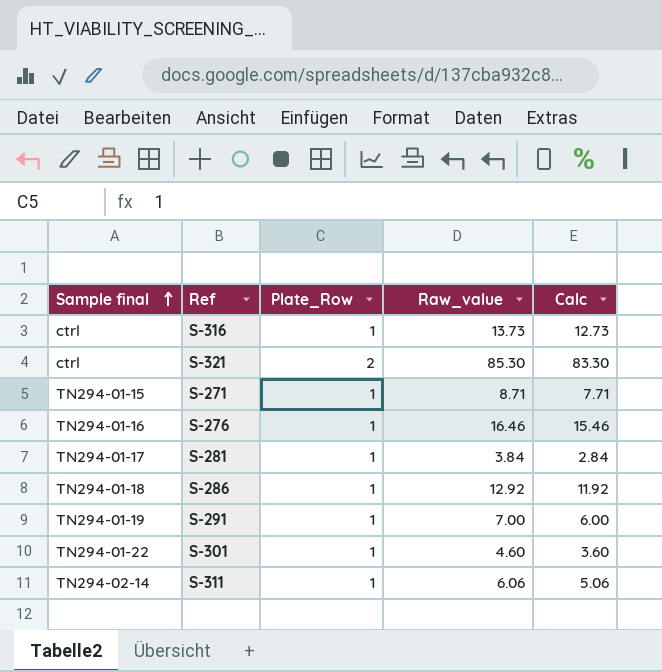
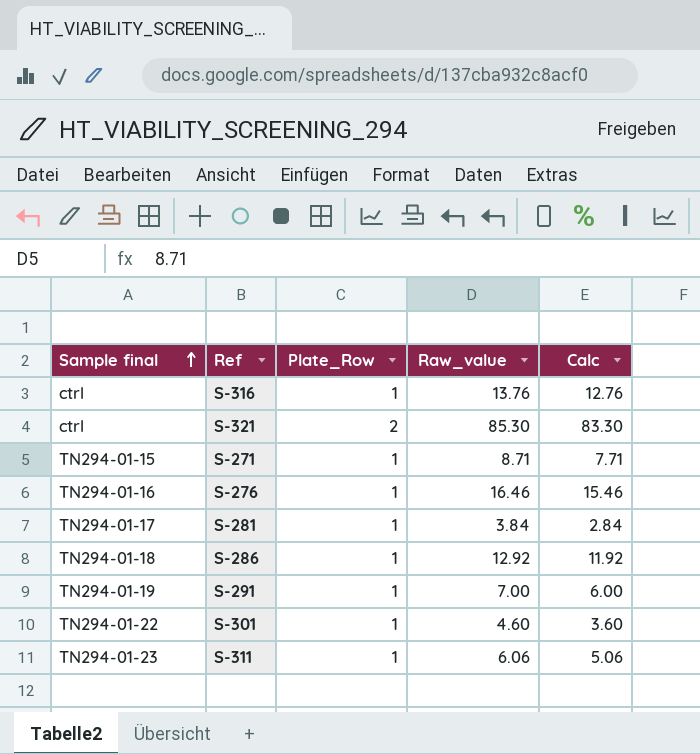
S-316 | Raw_value: 13.73 -> 13.76
S-316 | Calc: 12.73 -> 12.76
S-311 | Sample final: TN294-02-14 -> TN294-01-23

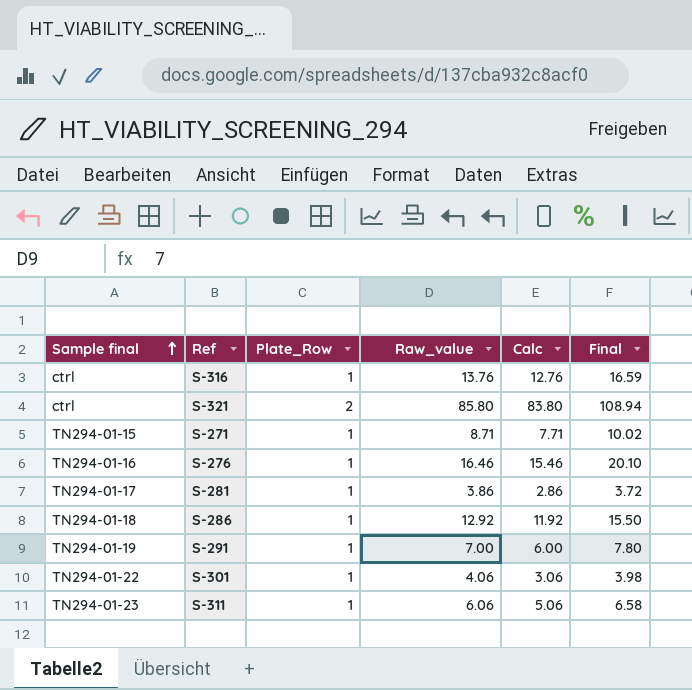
column Final | formula: none -> [Calc] * 1.3
S-321 | Raw_value: 85.30 -> 85.80
S-321 | Calc: 83.30 -> 83.80
S-281 | Raw_value: 3.84 -> 3.86
S-281 | Calc: 2.84 -> 2.86
S-301 | Raw_value: 4.60 -> 4.06
S-301 | Calc: 3.60 -> 3.06

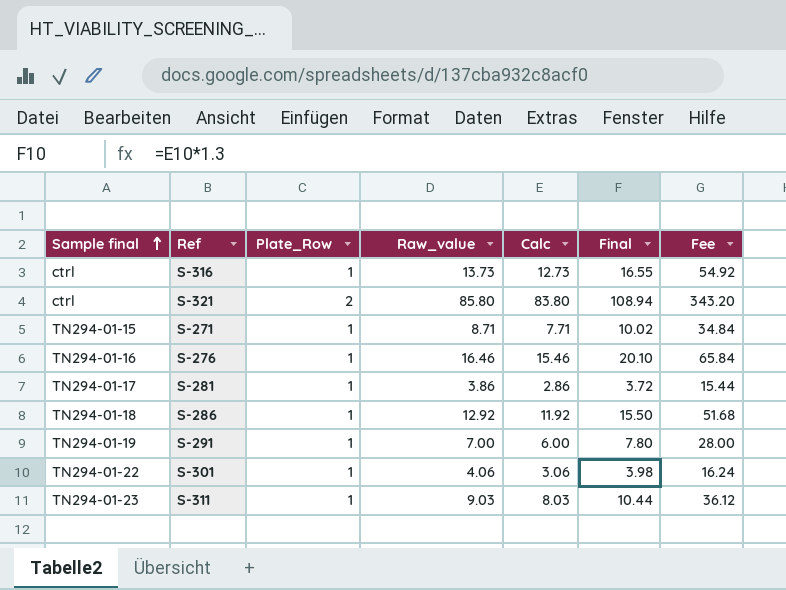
column Fee | formula: none -> [Raw_value] * 4
S-316 | Raw_value: 13.76 -> 13.73
S-316 | Calc: 12.76 -> 12.73
S-316 | Final: 16.59 -> 16.55
S-311 | Raw_value: 6.06 -> 9.03
S-311 | Calc: 5.06 -> 8.03
S-311 | Final: 6.58 -> 10.44

